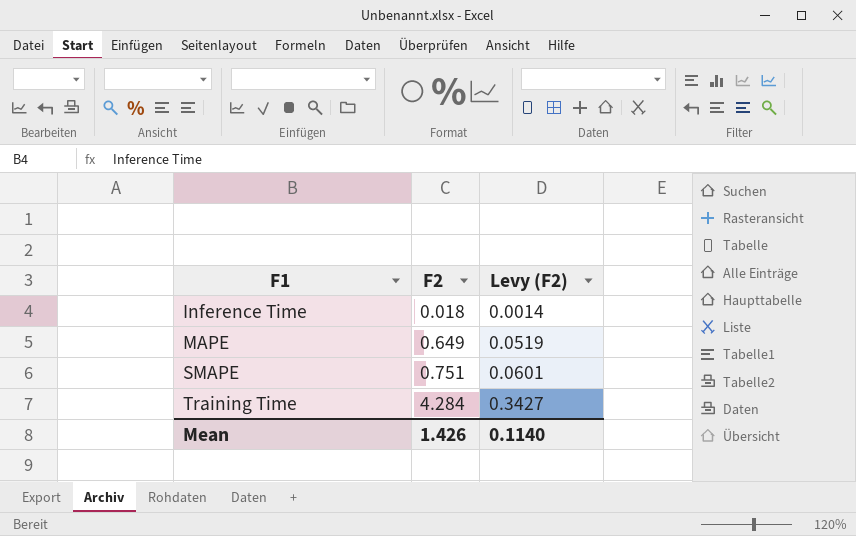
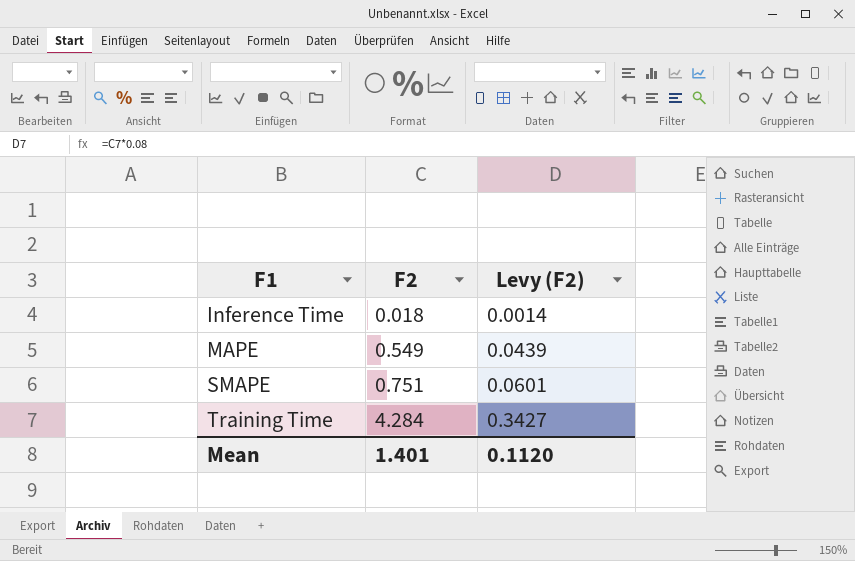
MAPE | F2: 0.649 -> 0.549
MAPE | Levy (F2): 0.0519 -> 0.0439
Mean | F2: 1.426 -> 1.401
Mean | Levy (F2): 0.1140 -> 0.1120

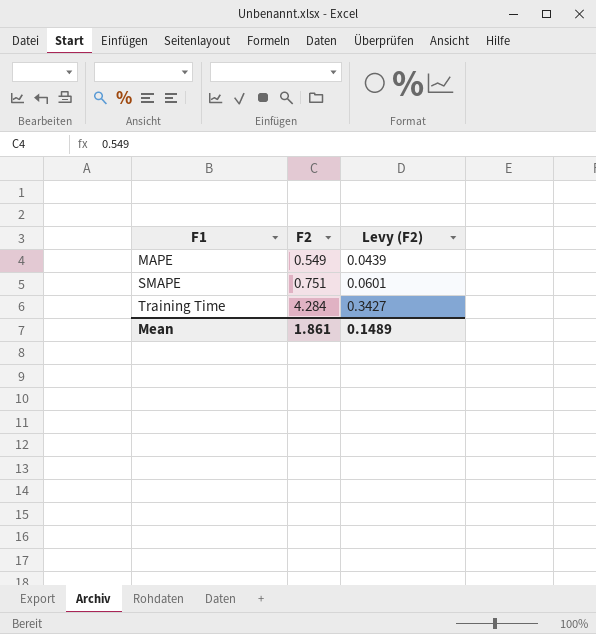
row Inference Time: 0.018 | 0.0014 -> none
Mean | F2: 1.401 -> 1.861
Mean | Levy (F2): 0.1120 -> 0.1489

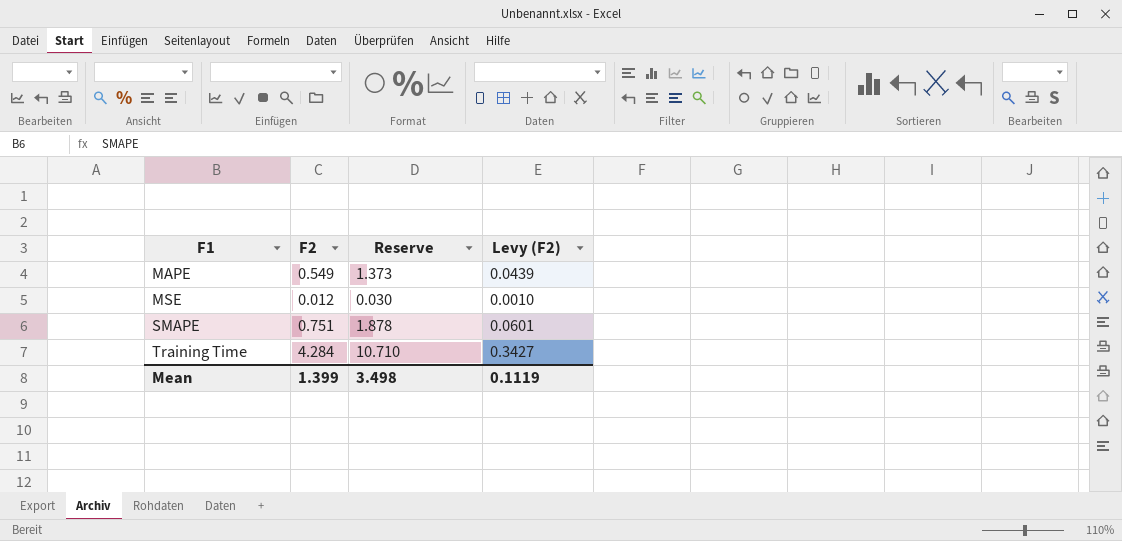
column Reserve | formula: none -> [F2] * 2.5
row MSE: none -> 0.012 | 0.030 | 0.0010
Mean | F2: 1.861 -> 1.399
Mean | Levy (F2): 0.1489 -> 0.1119

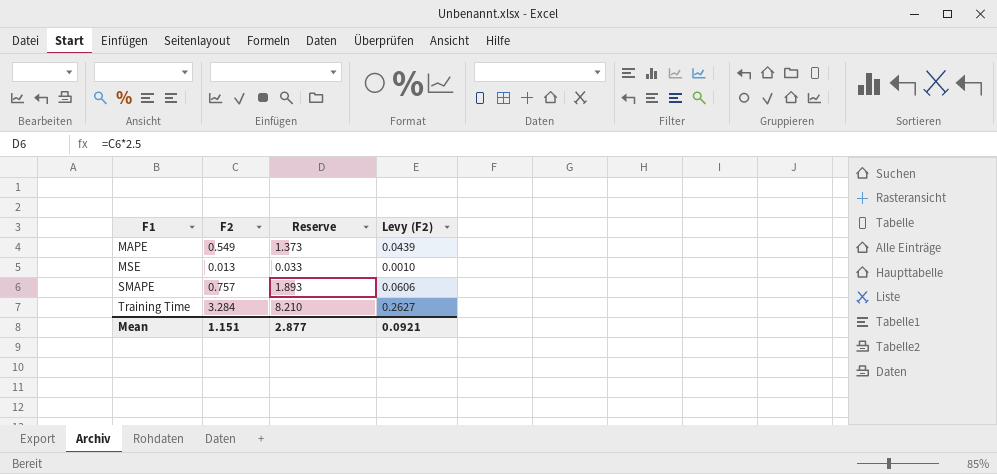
MSE | F2: 0.012 -> 0.013
MSE | Reserve: 0.030 -> 0.033
SMAPE | F2: 0.751 -> 0.757
SMAPE | Reserve: 1.878 -> 1.893
SMAPE | Levy (F2): 0.0601 -> 0.0606
Training Time | F2: 4.284 -> 3.284
Training Time | Reserve: 10.710 -> 8.210
Training Time | Levy (F2): 0.3427 -> 0.2627
Mean | F2: 1.399 -> 1.151
Mean | Reserve: 3.498 -> 2.877
Mean | Levy (F2): 0.1119 -> 0.0921

